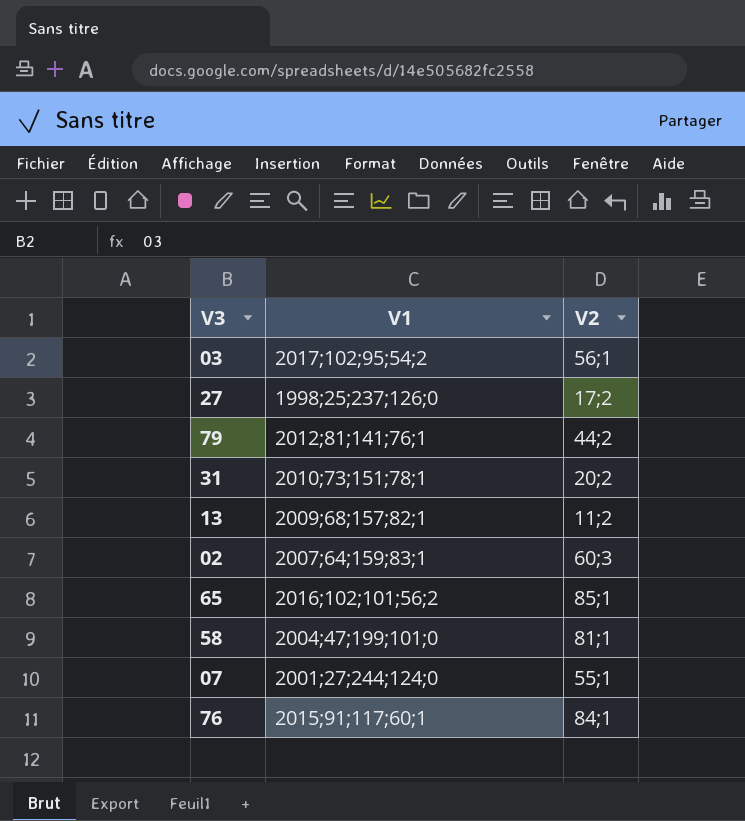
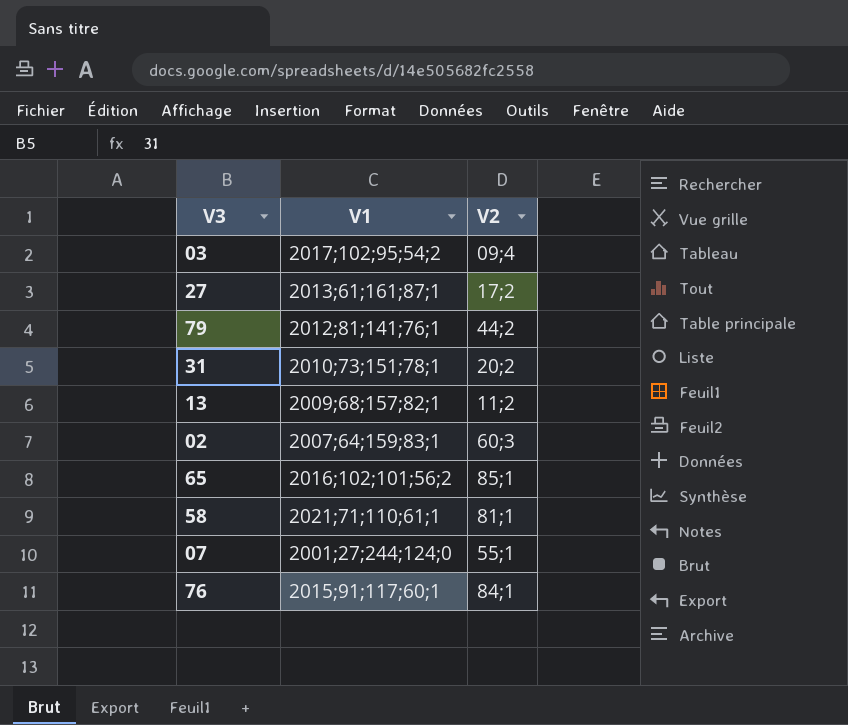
03 | V2: 56;1 -> 09;4
27 | V1: 1998;25;237;126;0 -> 2013;61;161;87;1
58 | V1: 2004;47;199;101;0 -> 2021;71;110;61;1

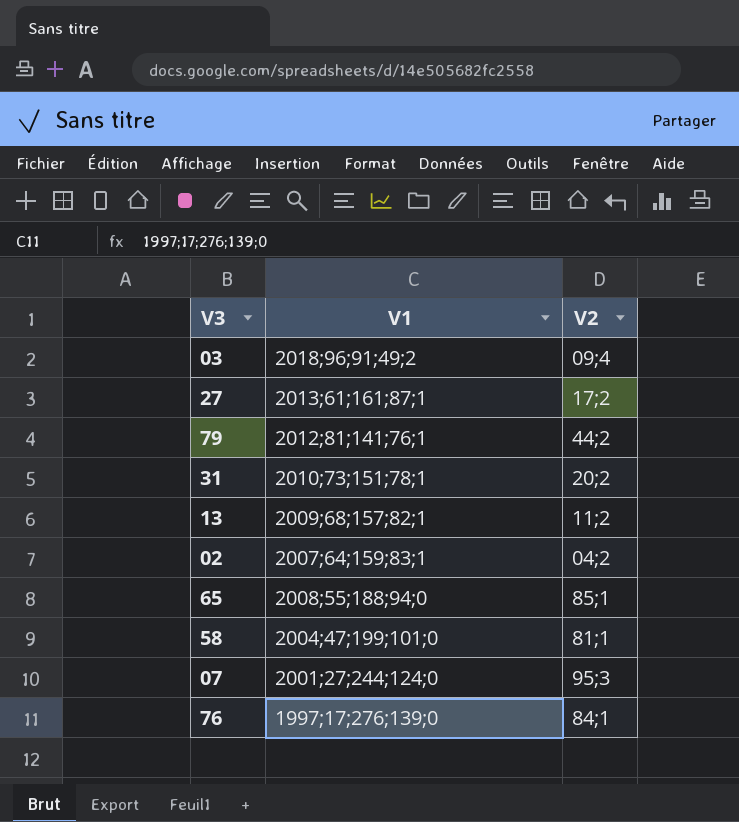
03 | V1: 2017;102;95;54;2 -> 2018;96;91;49;2
02 | V2: 60;3 -> 04;2
65 | V1: 2016;102;101;56;2 -> 2008;55;188;94;0
58 | V1: 2021;71;110;61;1 -> 2004;47;199;101;0
07 | V2: 55;1 -> 95;3
76 | V1: 2015;91;117;60;1 -> 1997;17;276;139;0

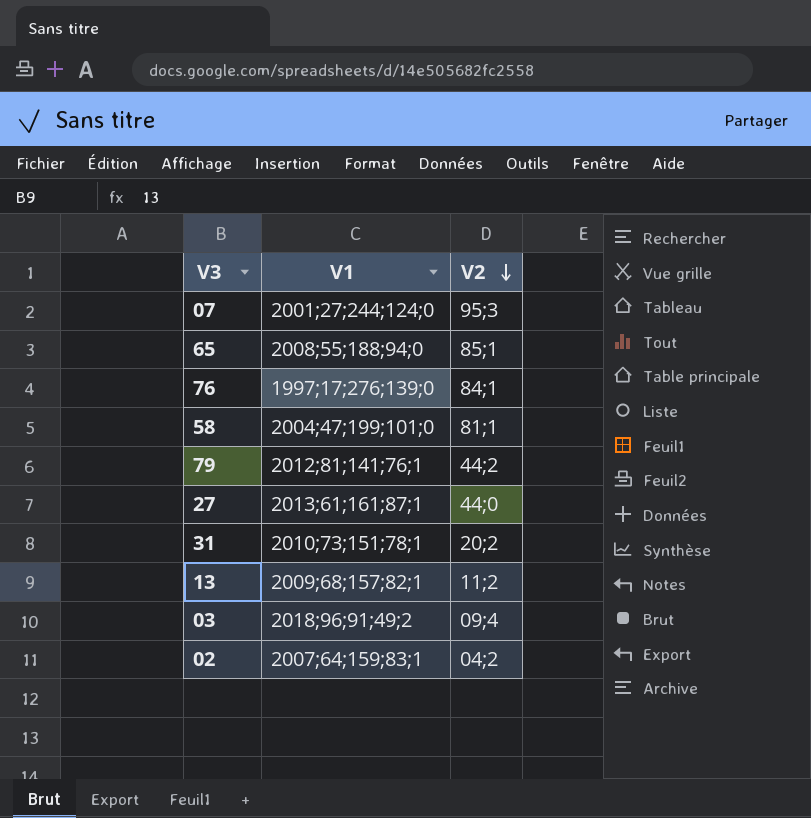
row order: none -> V2 descending
27 | V2: 17;2 -> 44;0

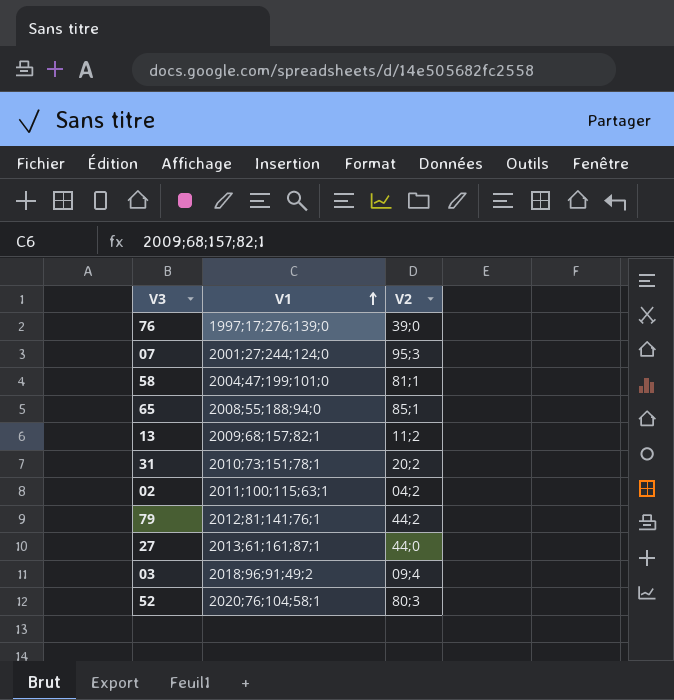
row order: V2 descending -> V1 ascending
76 | V2: 84;1 -> 39;0
02 | V1: 2007;64;159;83;1 -> 2011;100;115;63;1
row 52: none -> 2020;76;104;58;1 | 80;3

